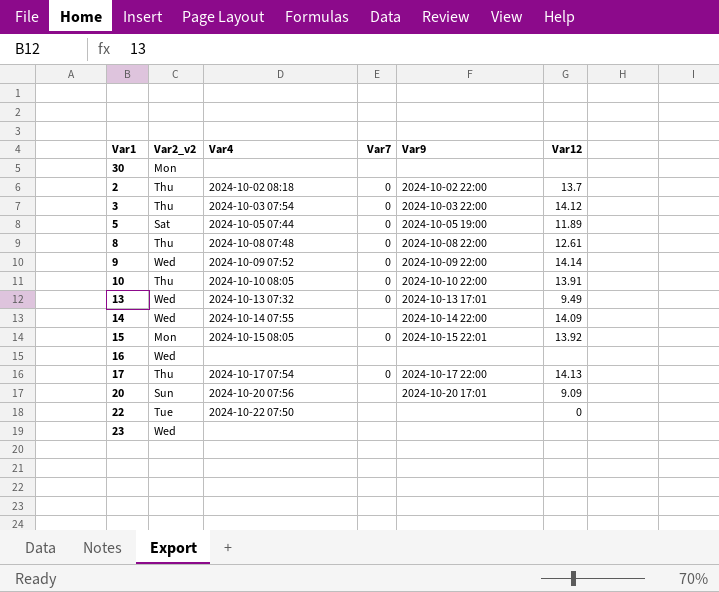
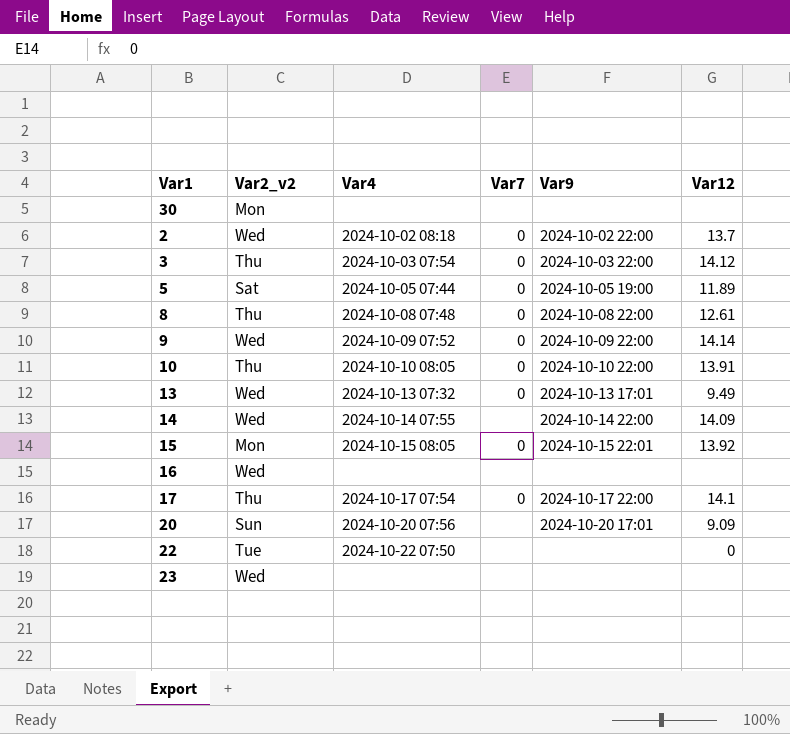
2 | Var2_v2: Thu -> Wed
17 | Var12: 14.13 -> 14.1

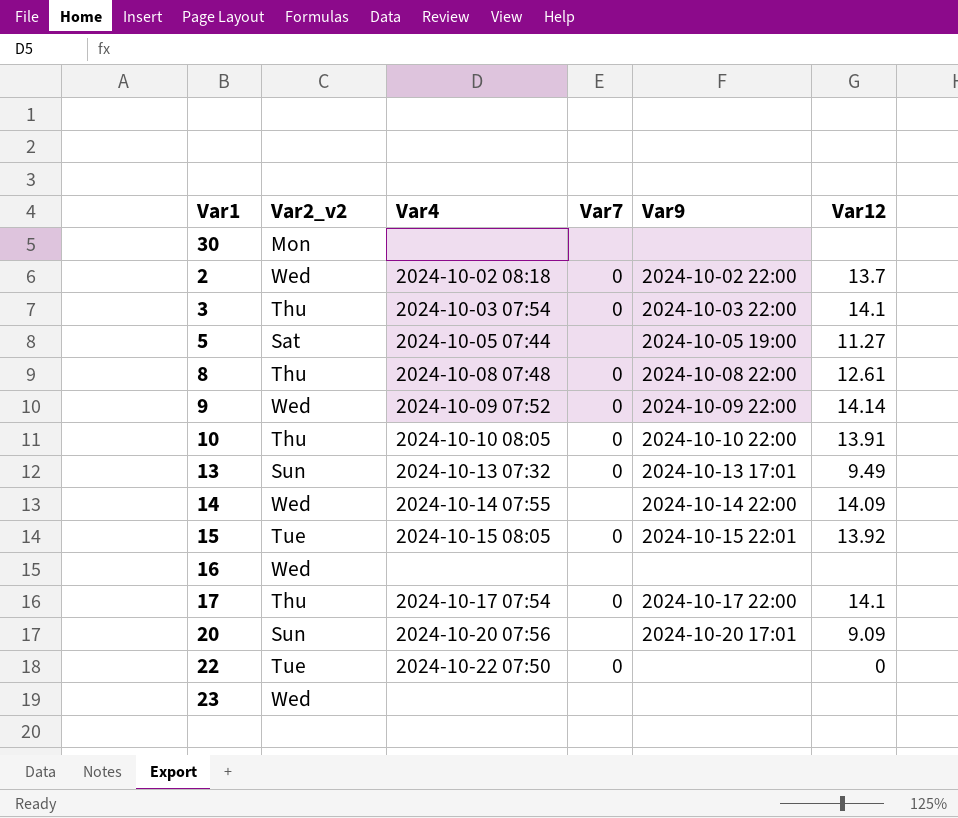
3 | Var12: 14.12 -> 14.1
5 | Var7: 0 -> none
5 | Var12: 11.89 -> 11.27
13 | Var2_v2: Wed -> Sun
15 | Var2_v2: Mon -> Tue
22 | Var7: none -> 0

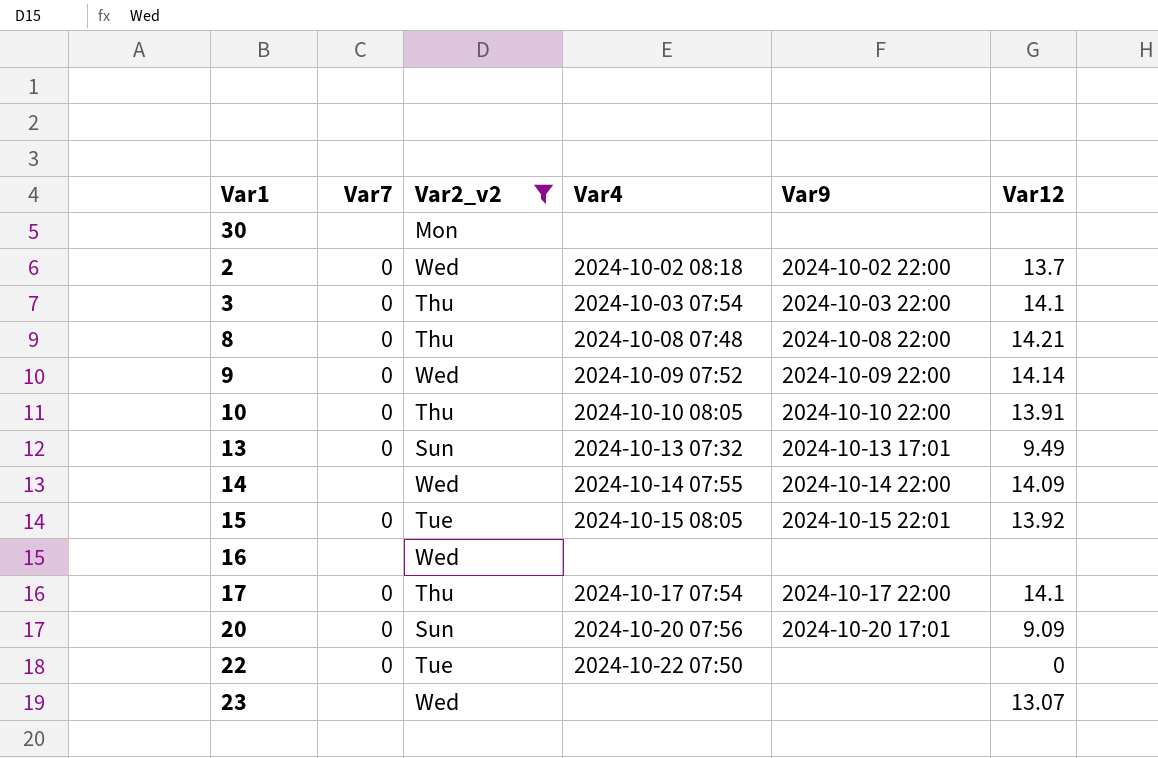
filter: none -> Var2_v2 != Sat
column Var7 | position: 4 -> 2
8 | Var12: 12.61 -> 14.21
20 | Var7: none -> 0
23 | Var12: none -> 13.07

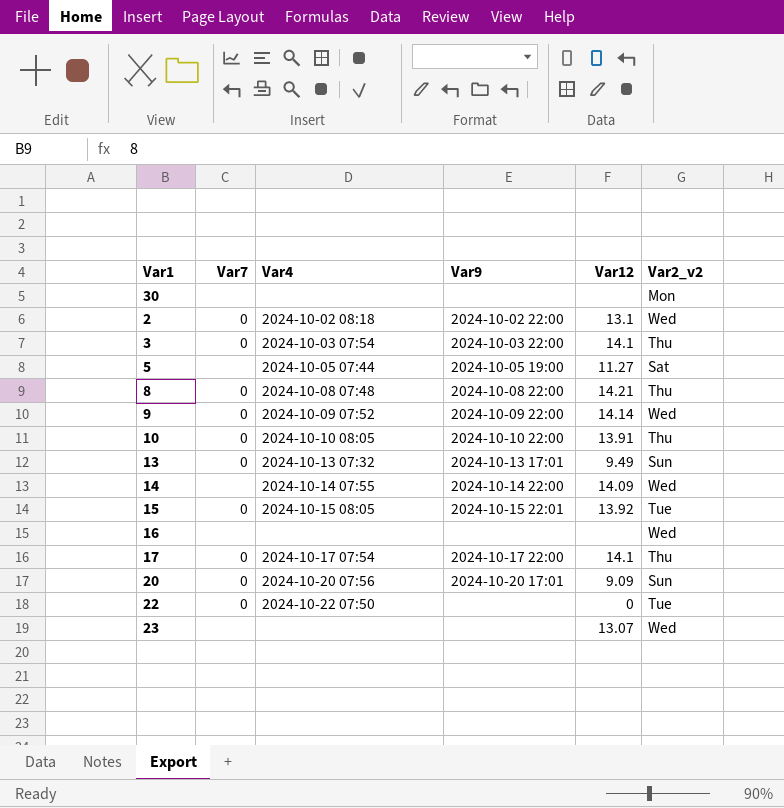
filter: Var2_v2 != Sat -> none
column Var2_v2 | position: 3 -> 6
2 | Var12: 13.7 -> 13.1

